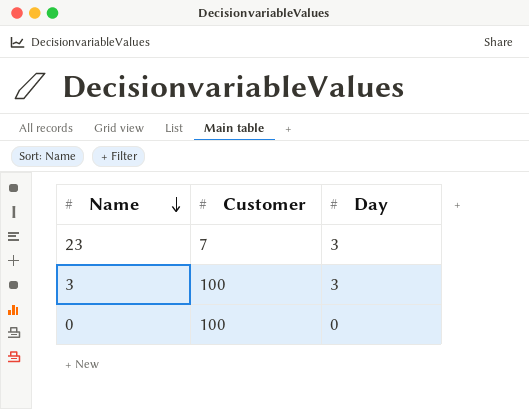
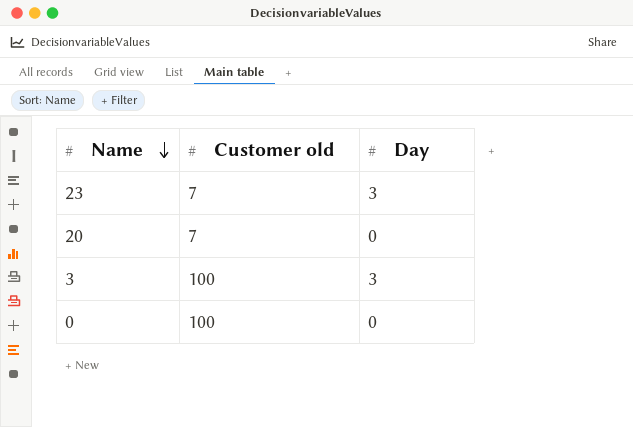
column name: Customer -> Customer old
row 20: none -> 7 | 0

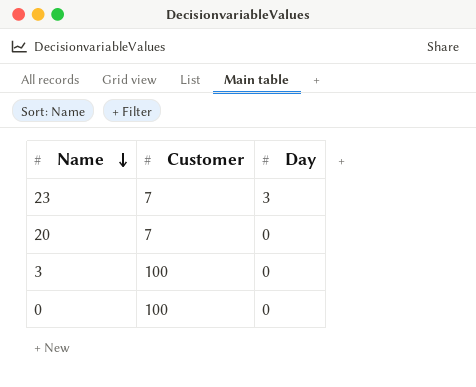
column name: Customer old -> Customer
3 | Day: 3 -> 0

